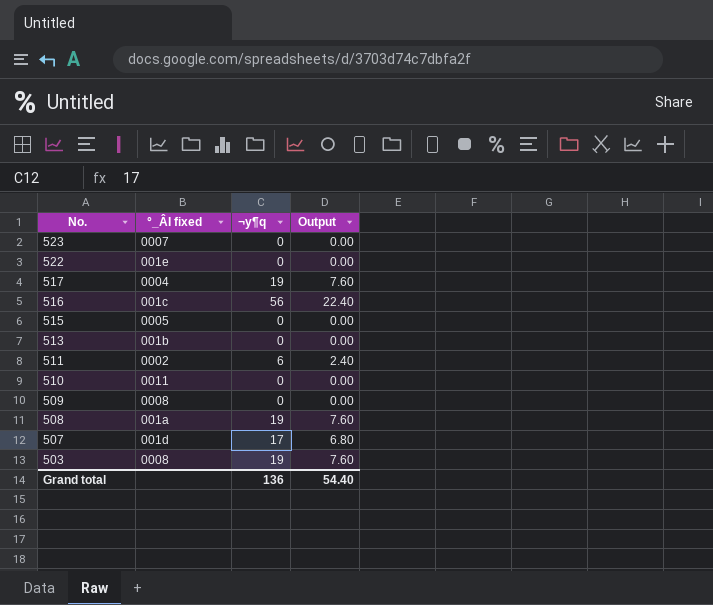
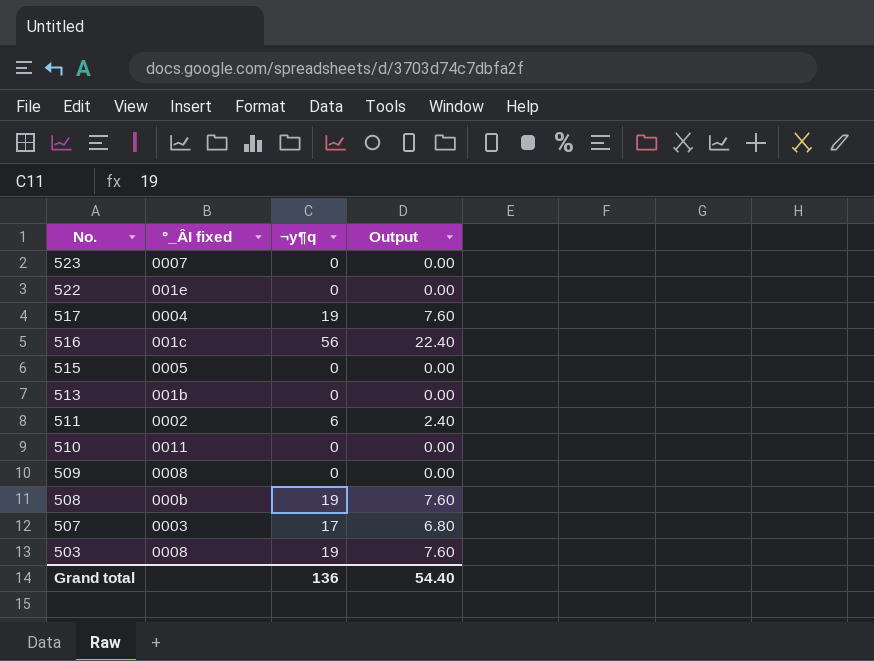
508 | °_ÂI fixed: 001a -> 000b
507 | °_ÂI fixed: 001d -> 0003

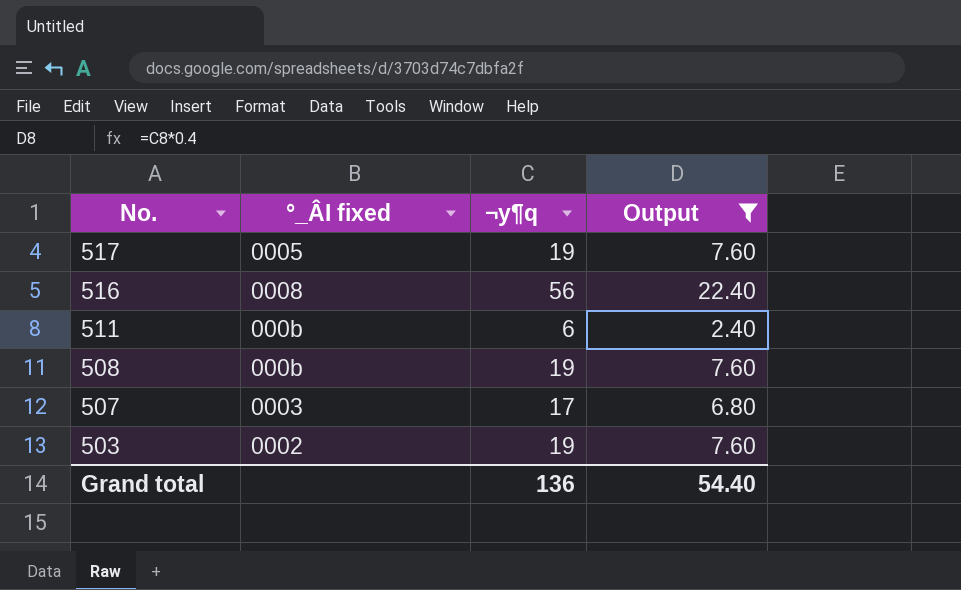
filter: none -> Output != 0.00
517 | °_ÂI fixed: 0004 -> 0005
516 | °_ÂI fixed: 001c -> 0008
511 | °_ÂI fixed: 0002 -> 000b
503 | °_ÂI fixed: 0008 -> 0002

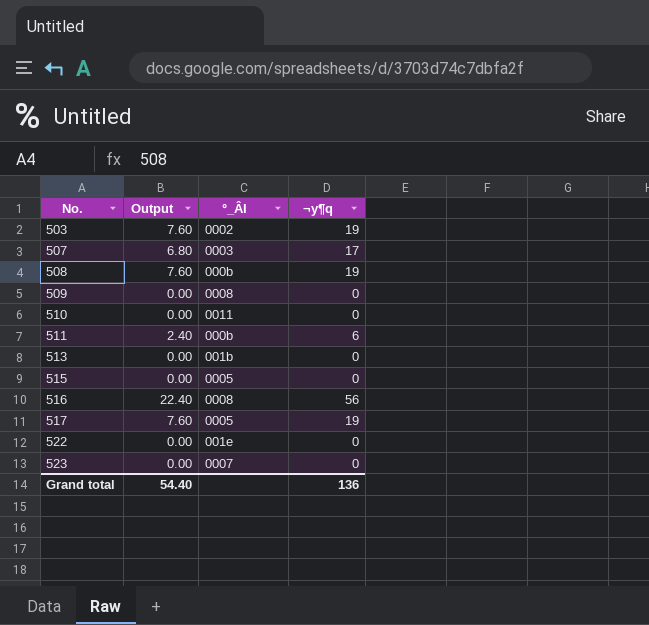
filter: Output != 0.00 -> none
row order: No. descending -> No. ascending
column Output | position: 4 -> 2
column name: °_ÂI fixed -> °_ÂI

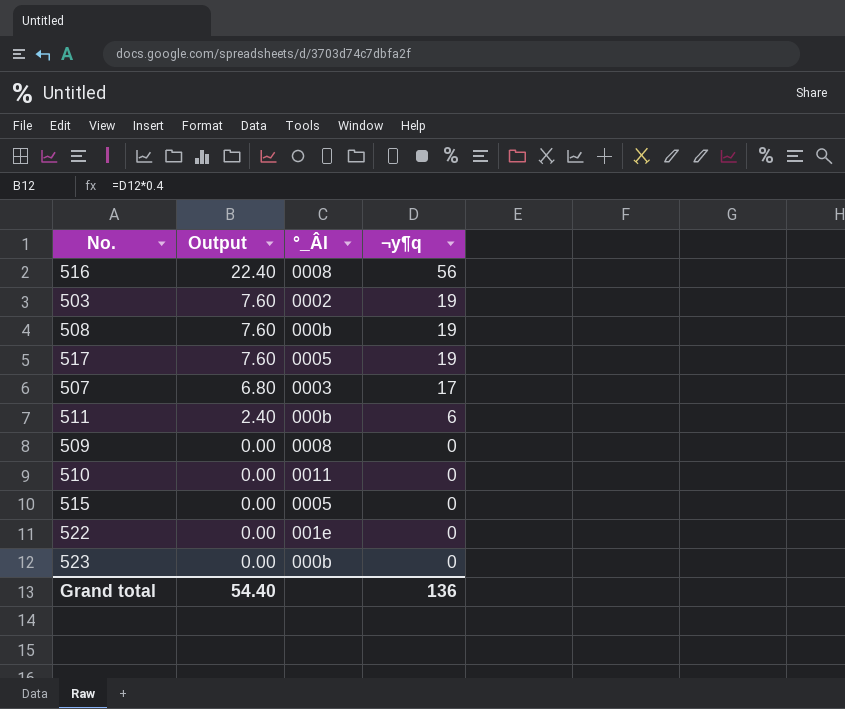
row order: No. ascending -> Output descending
row 513: 0.00 | 001b | 0 -> none
523 | °_ÂI: 0007 -> 000b

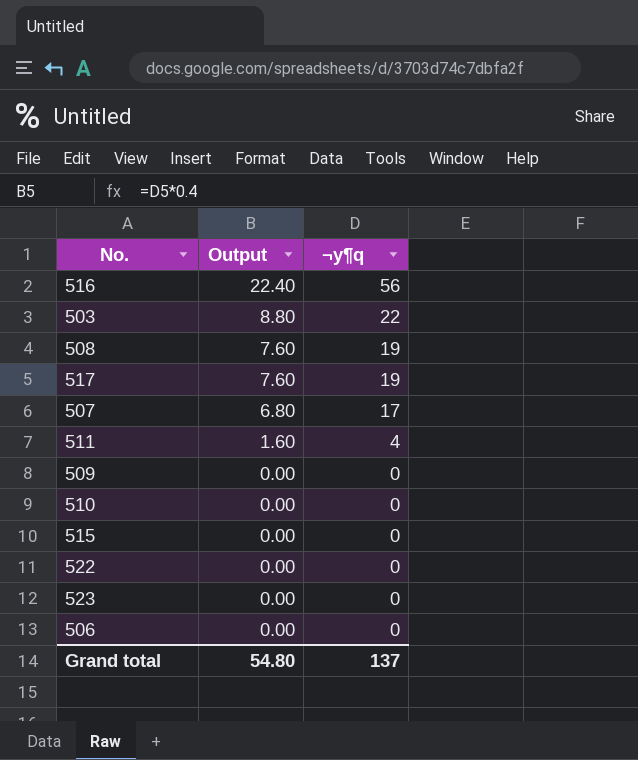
column °_ÂI | position: 3 -> none
503 | Output: 7.60 -> 8.80
503 | ¬y¶q: 19 -> 22
511 | Output: 2.40 -> 1.60
511 | ¬y¶q: 6 -> 4
row 506: none -> 0.00 | 0
Grand total | Output: 54.40 -> 54.80
Grand total | ¬y¶q: 136 -> 137

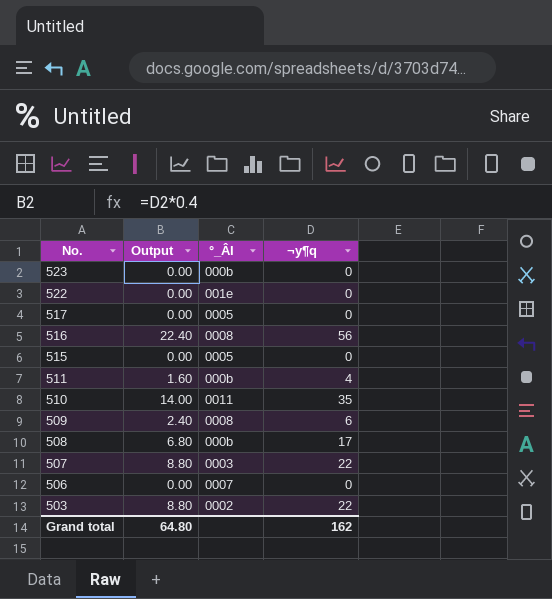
row order: Output descending -> No. descending
column °_ÂI | position: none -> 3
517 | Output: 7.60 -> 0.00
517 | ¬y¶q: 19 -> 0
510 | Output: 0.00 -> 14.00
510 | ¬y¶q: 0 -> 35
509 | Output: 0.00 -> 2.40
509 | ¬y¶q: 0 -> 6
508 | Output: 7.60 -> 6.80
508 | ¬y¶q: 19 -> 17
507 | Output: 6.80 -> 8.80
507 | ¬y¶q: 17 -> 22
Grand total | Output: 54.80 -> 64.80
Grand total | ¬y¶q: 137 -> 162

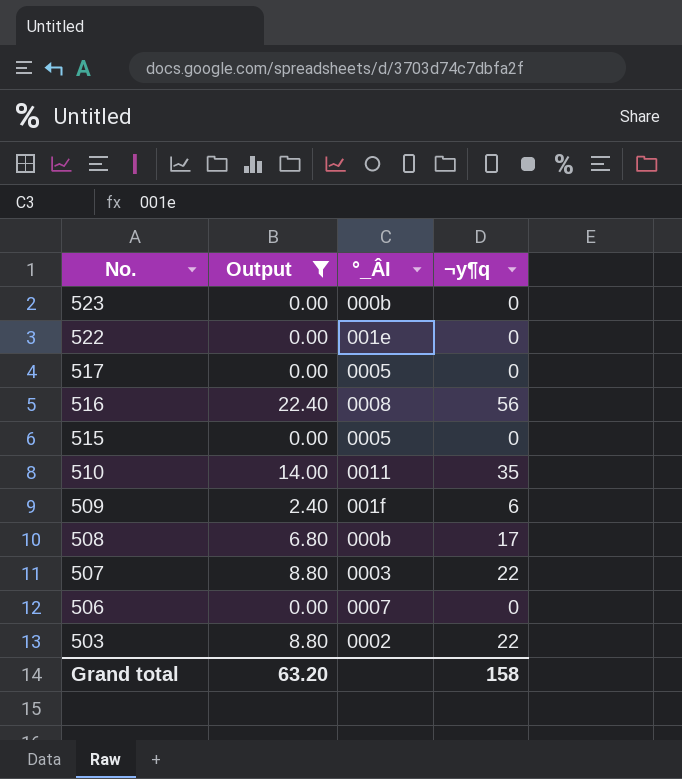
filter: none -> Output != 1.60
509 | °_ÂI: 0008 -> 001f
Grand total | Output: 64.80 -> 63.20
Grand total | ¬y¶q: 162 -> 158

